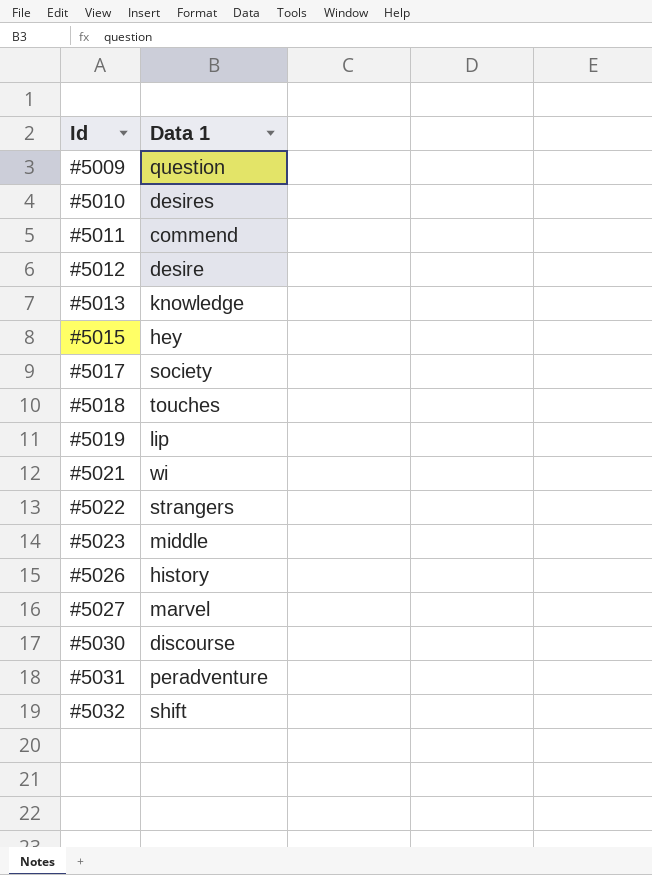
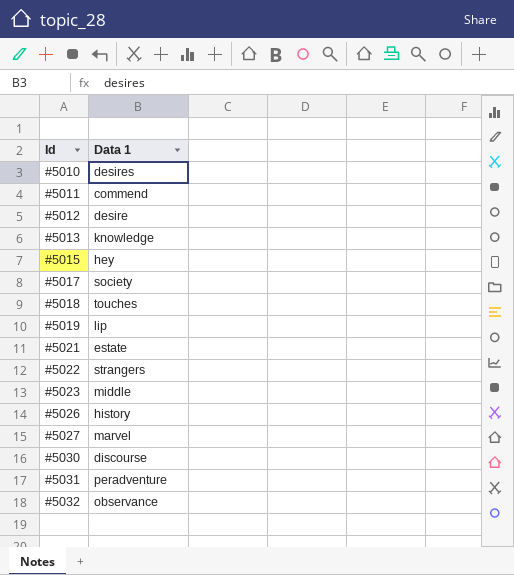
row #5009: question -> none
#5021 | Data 1: wi -> estate
#5032 | Data 1: shift -> observance

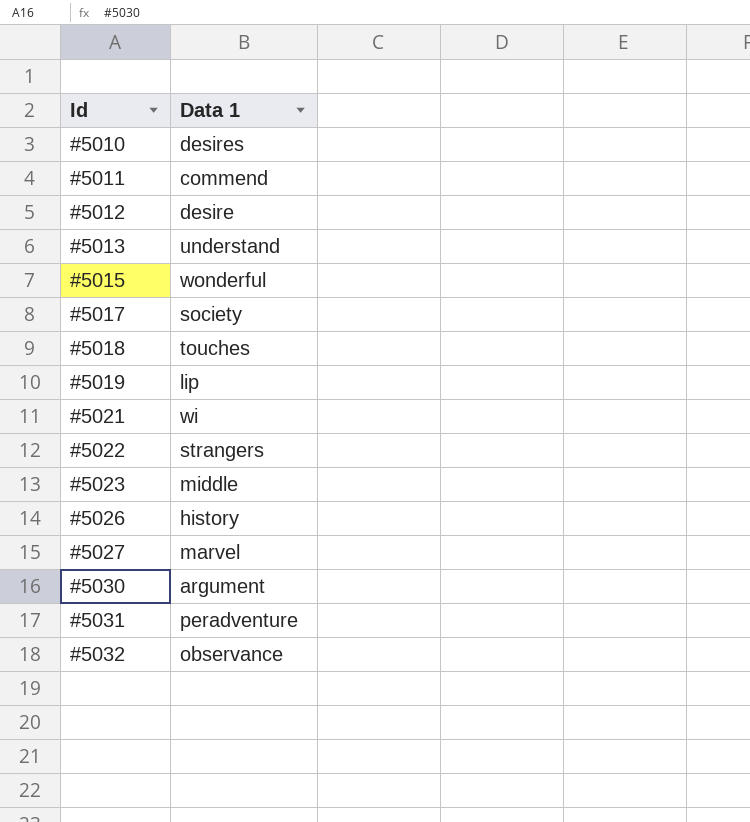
#5013 | Data 1: knowledge -> understand
#5015 | Data 1: hey -> wonderful
#5021 | Data 1: estate -> wi
#5030 | Data 1: discourse -> argument

